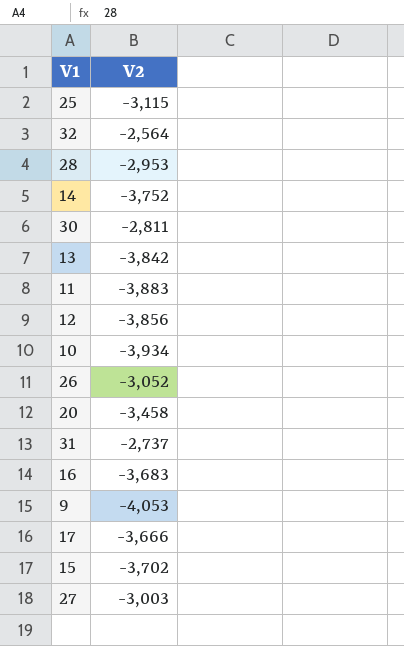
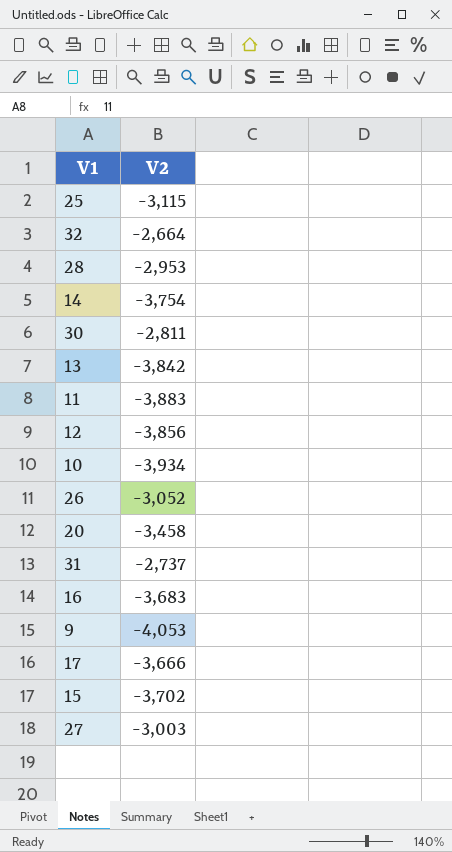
32 | V2: -2,564 -> -2,664
14 | V2: -3,752 -> -3,754

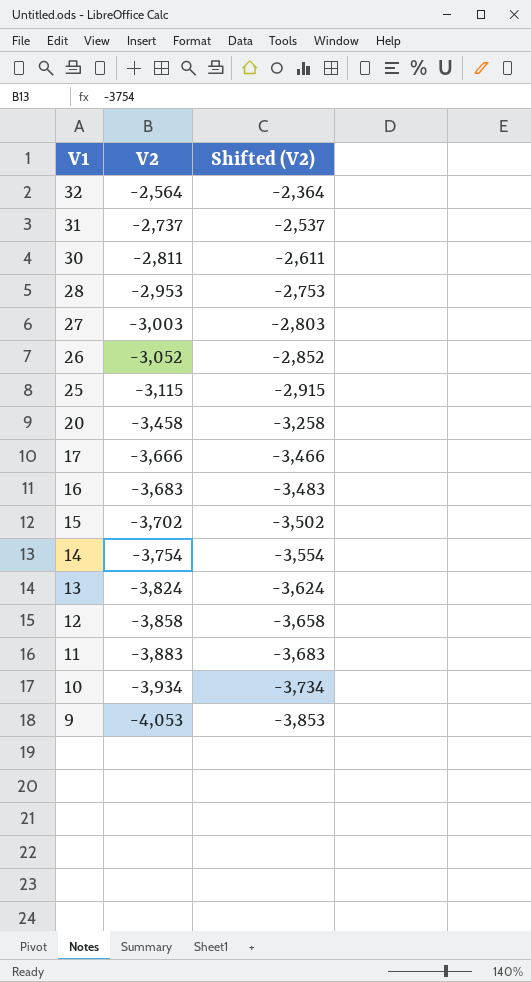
row order: none -> V1 descending
column Shifted (V2) | formula: none -> [V2] + 200
32 | V2: -2,664 -> -2,564
13 | V2: -3,842 -> -3,824
12 | V2: -3,856 -> -3,858

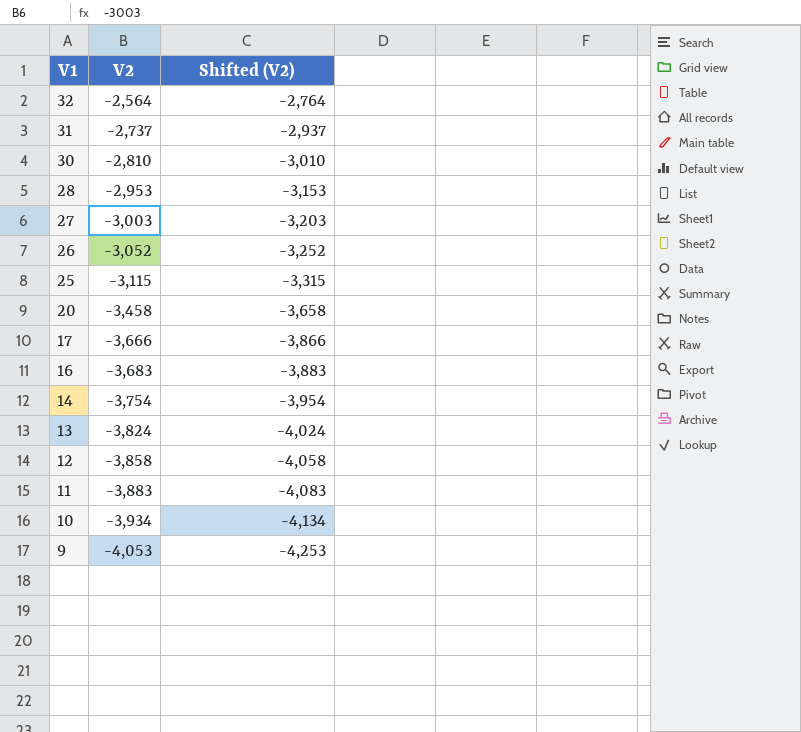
column Shifted (V2) | formula: [V2] + 200 -> [V2] - 200
row 15: -3,702 | -3,502 -> none
30 | V2: -2,811 -> -2,810

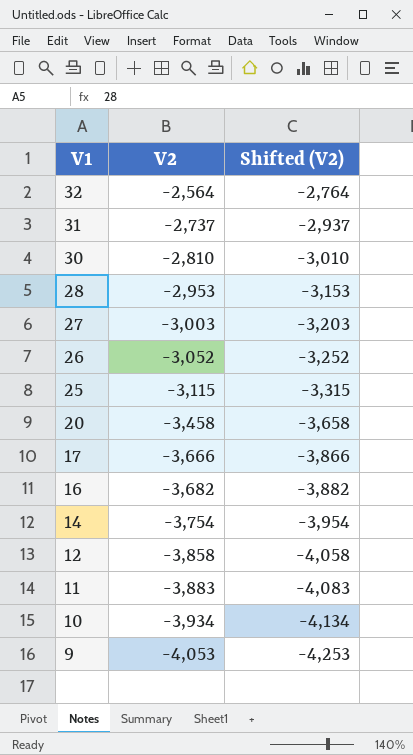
row 13: -3,824 | -4,024 -> none
16 | V2: -3,683 -> -3,682
16 | Shifted (V2): -3,883 -> -3,882

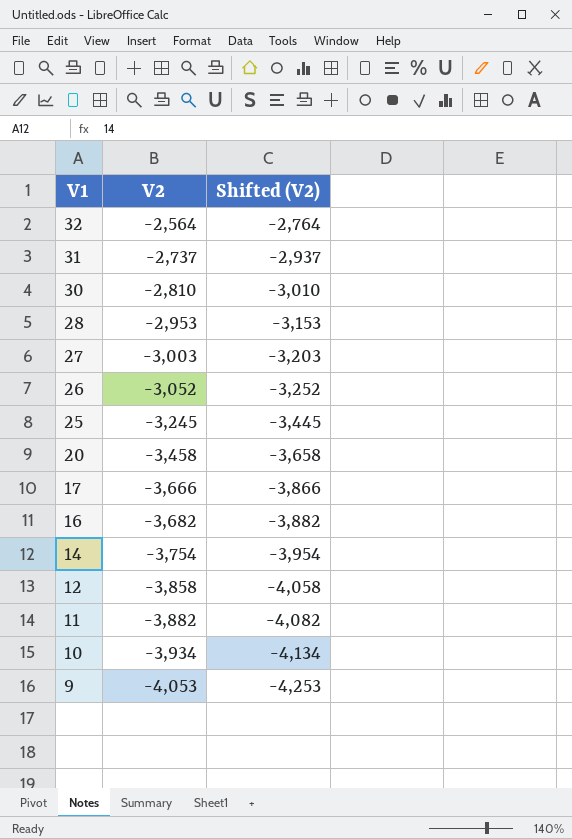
25 | V2: -3,115 -> -3,245
25 | Shifted (V2): -3,315 -> -3,445
11 | V2: -3,883 -> -3,882
11 | Shifted (V2): -4,083 -> -4,082

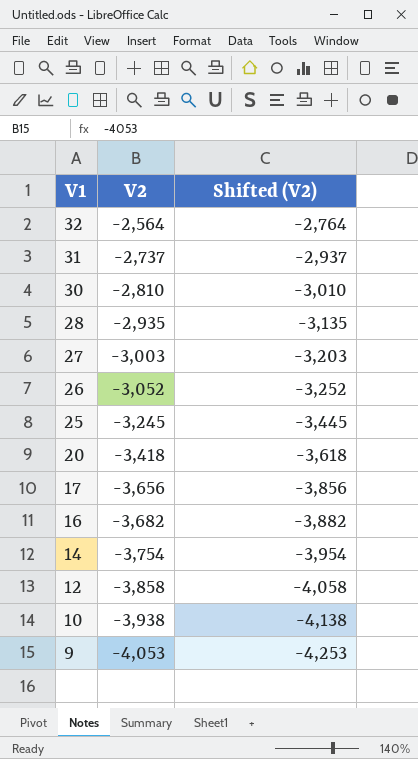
row 11: -3,882 | -4,082 -> none
28 | V2: -2,953 -> -2,935
28 | Shifted (V2): -3,153 -> -3,135
20 | V2: -3,458 -> -3,418
20 | Shifted (V2): -3,658 -> -3,618
17 | V2: -3,666 -> -3,656
17 | Shifted (V2): -3,866 -> -3,856
10 | V2: -3,934 -> -3,938
10 | Shifted (V2): -4,134 -> -4,138

